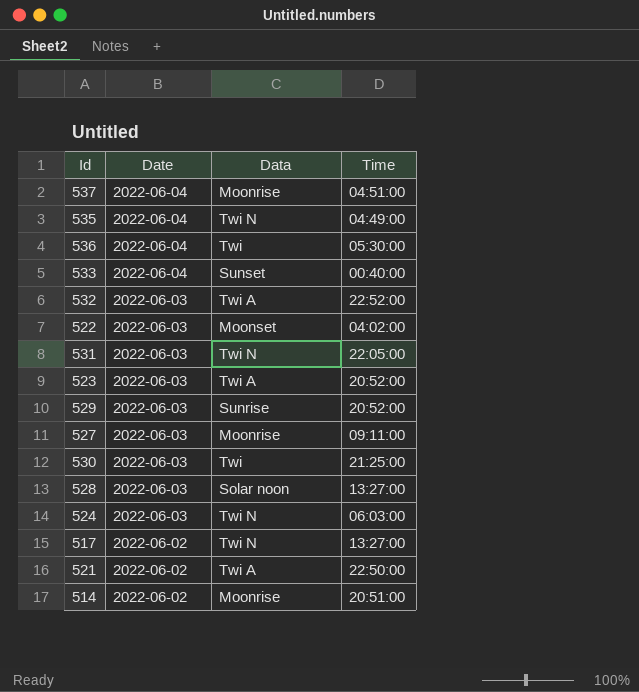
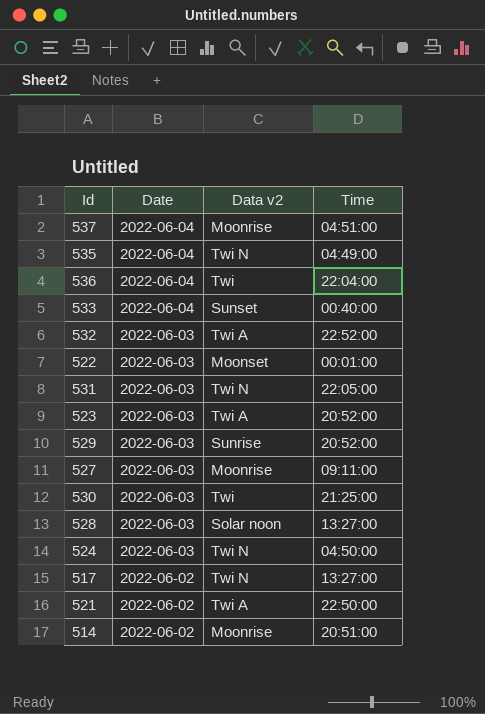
column name: Data -> Data v2
536 | Time: 05:30:00 -> 22:04:00
522 | Time: 04:02:00 -> 00:01:00
524 | Time: 06:03:00 -> 04:50:00

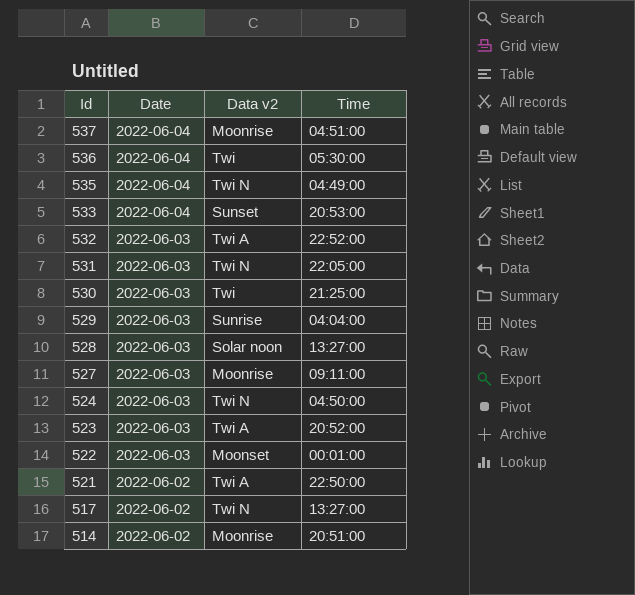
row order: Date descending -> Id descending
536 | Time: 22:04:00 -> 05:30:00
533 | Time: 00:40:00 -> 20:53:00
529 | Time: 20:52:00 -> 04:04:00

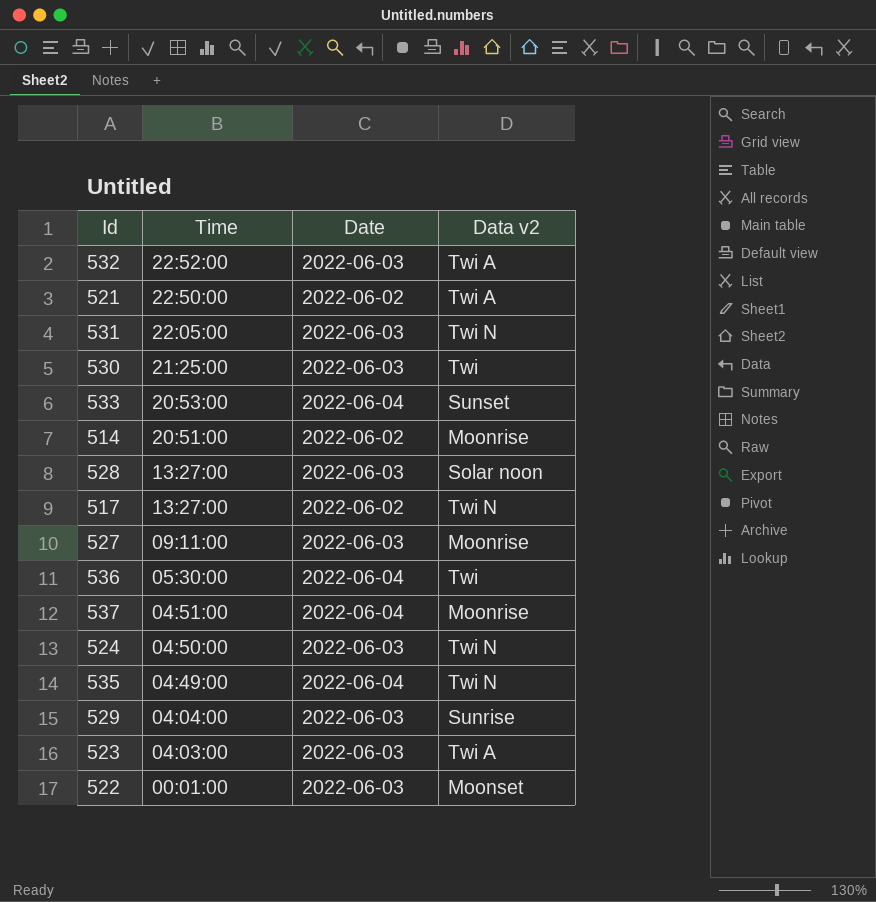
row order: Id descending -> Time descending
column Time | position: 4 -> 2
523 | Time: 20:52:00 -> 04:03:00

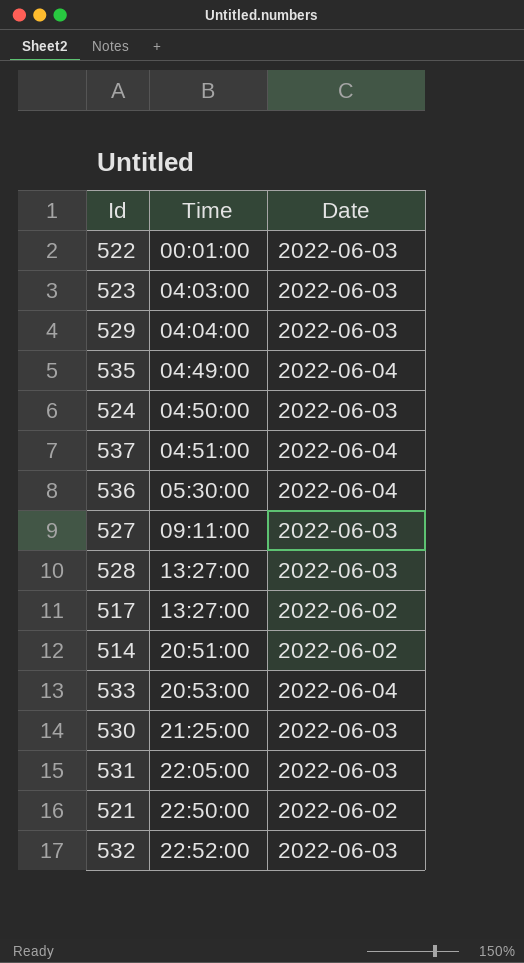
row order: Time descending -> Time ascending
column Data v2 | position: 4 -> none

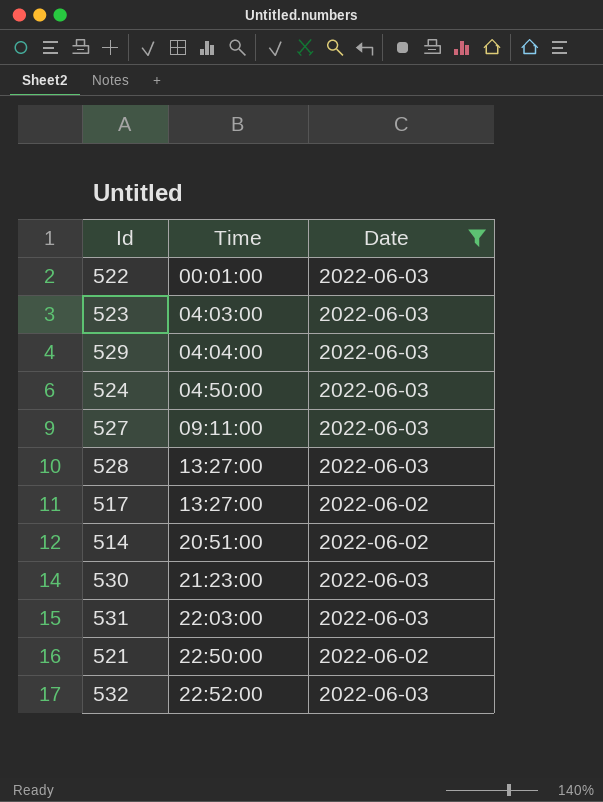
filter: none -> Date != 2022-06-04
530 | Time: 21:25:00 -> 21:23:00
531 | Time: 22:05:00 -> 22:03:00

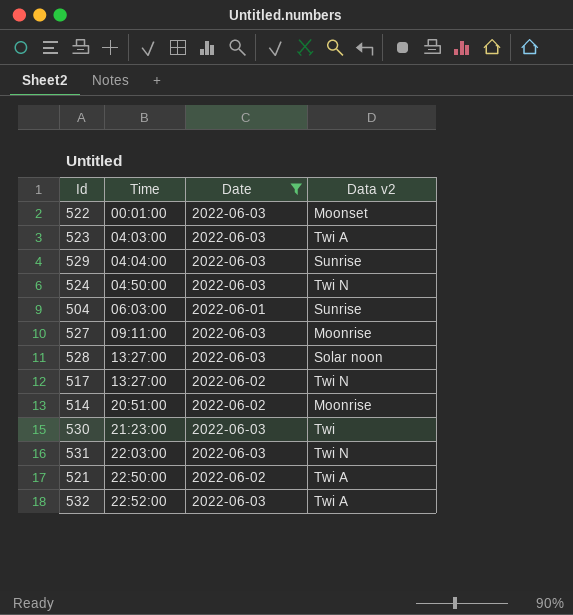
column Data v2 | position: none -> 4
row 504: none -> 06:03:00 | 2022-06-01 | Sunrise

